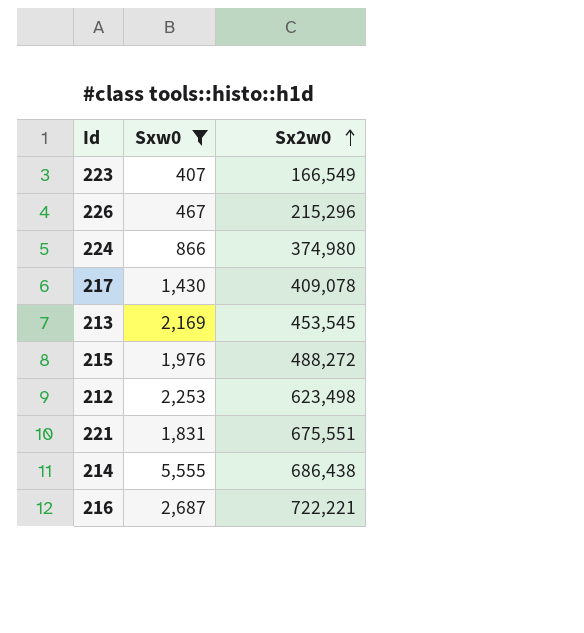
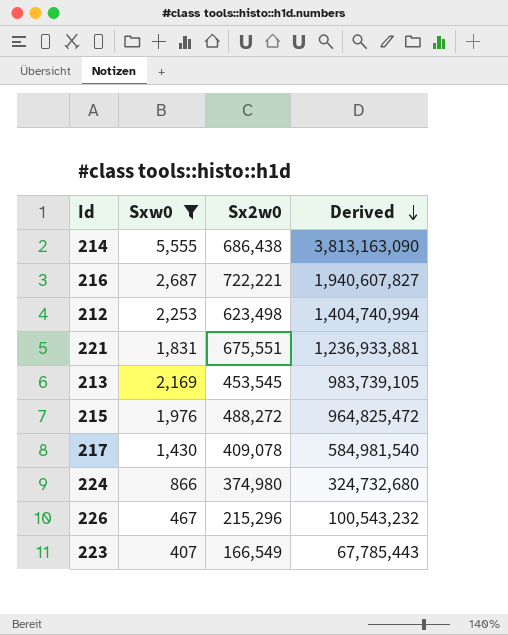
row order: Sx2w0 ascending -> Derived descending
column Derived | formula: none -> [Sxw0] * [Sx2w0]

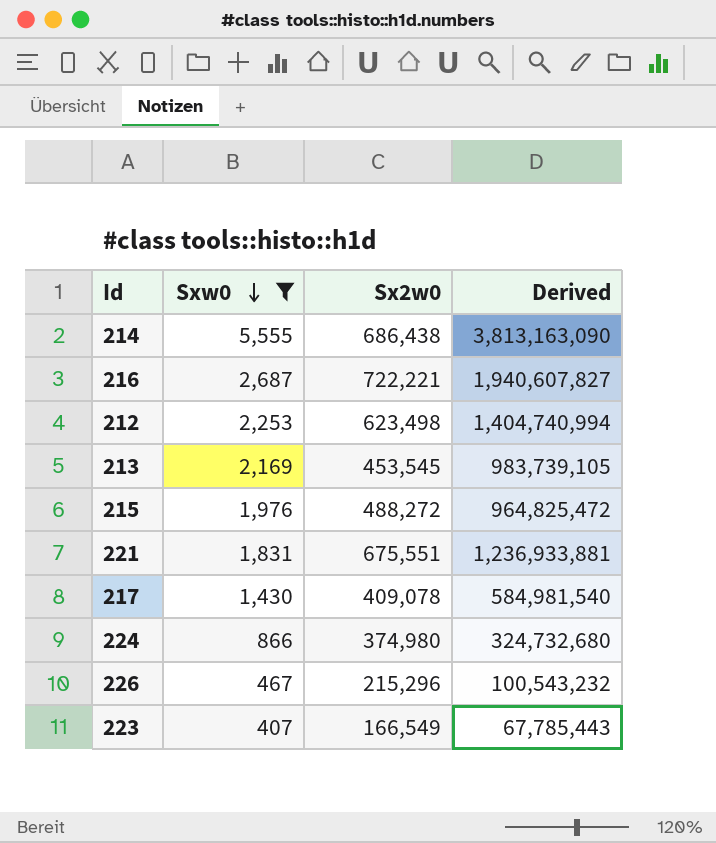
row order: Derived descending -> Sxw0 descending

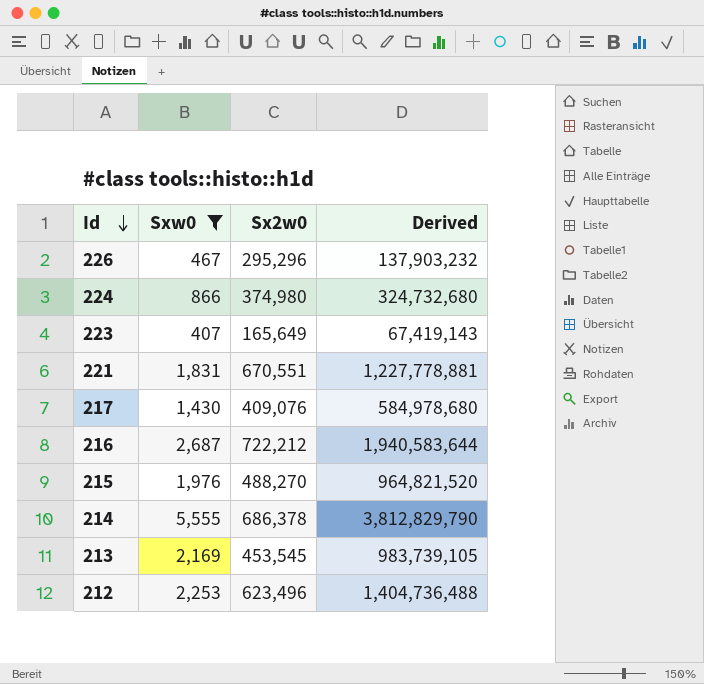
row order: Sxw0 descending -> Id descending
226 | Sx2w0: 215,296 -> 295,296
226 | Derived: 100,543,232 -> 137,903,232
223 | Sx2w0: 166,549 -> 165,649
223 | Derived: 67,785,443 -> 67,419,143
221 | Sx2w0: 675,551 -> 670,551
221 | Derived: 1,236,933,881 -> 1,227,778,881
217 | Sx2w0: 409,078 -> 409,076
217 | Derived: 584,981,540 -> 584,978,680
216 | Sx2w0: 722,221 -> 722,212
216 | Derived: 1,940,607,827 -> 1,940,583,644
215 | Sx2w0: 488,272 -> 488,270
215 | Derived: 964,825,472 -> 964,821,520
214 | Sx2w0: 686,438 -> 686,378
214 | Derived: 3,813,163,090 -> 3,812,829,790
212 | Sx2w0: 623,498 -> 623,496
212 | Derived: 1,404,740,994 -> 1,404,736,488

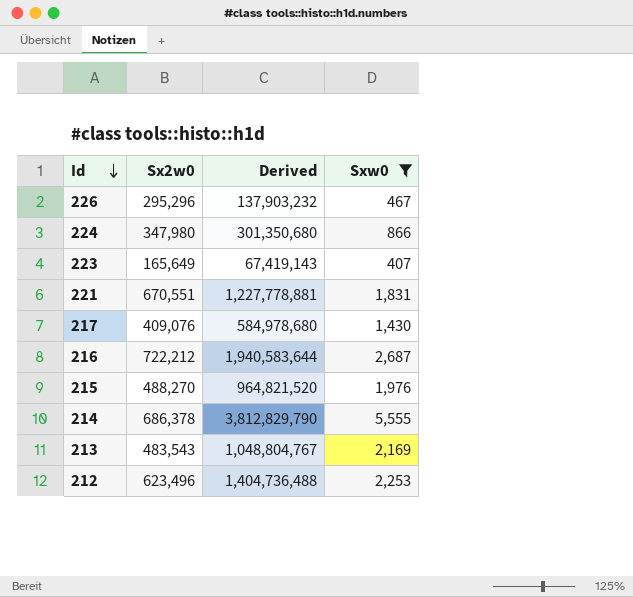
column Sxw0 | position: 2 -> 4
224 | Sx2w0: 374,980 -> 347,980
224 | Derived: 324,732,680 -> 301,350,680
213 | Sx2w0: 453,545 -> 483,543
213 | Derived: 983,739,105 -> 1,048,804,767

